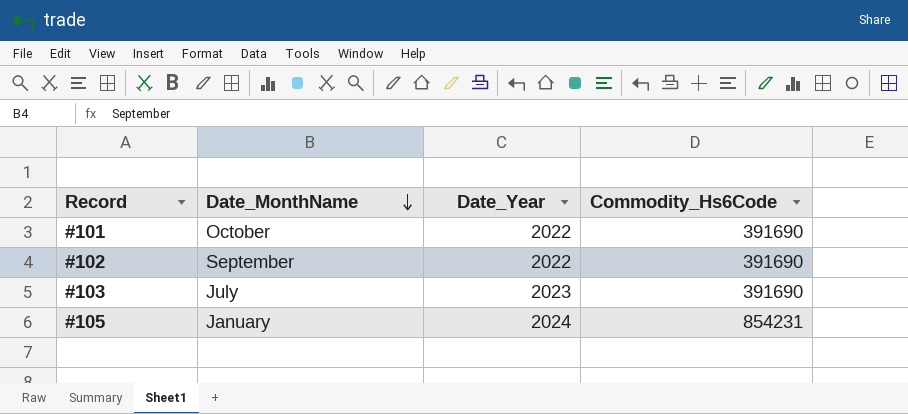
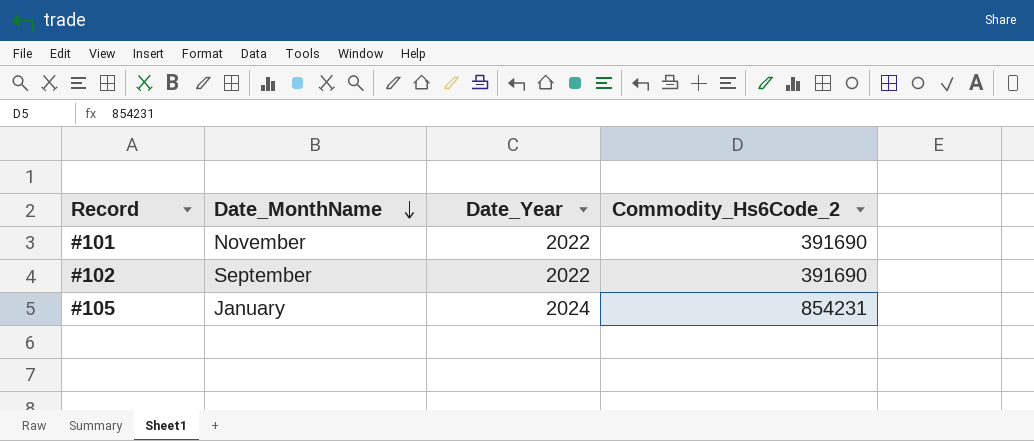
column name: Commodity_Hs6Code -> Commodity_Hs6Code_2
row #103: July | 2023 | 391690 -> none
#101 | Date_MonthName: October -> November

